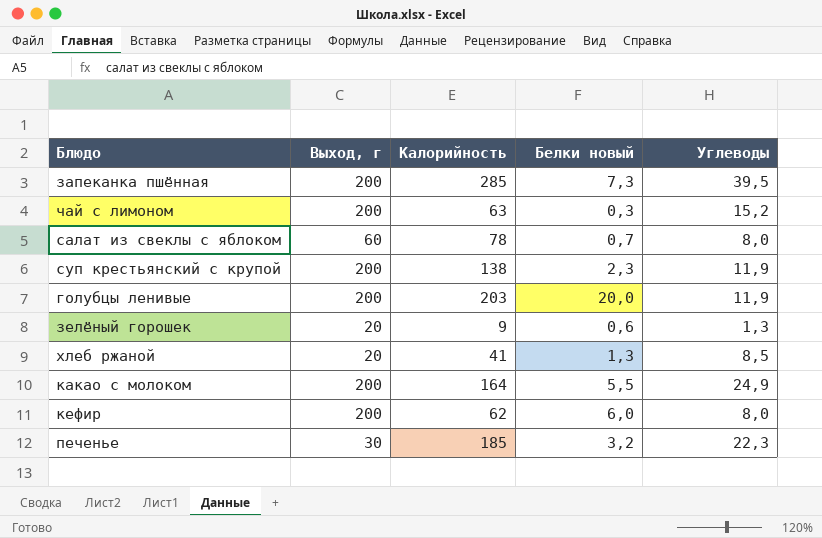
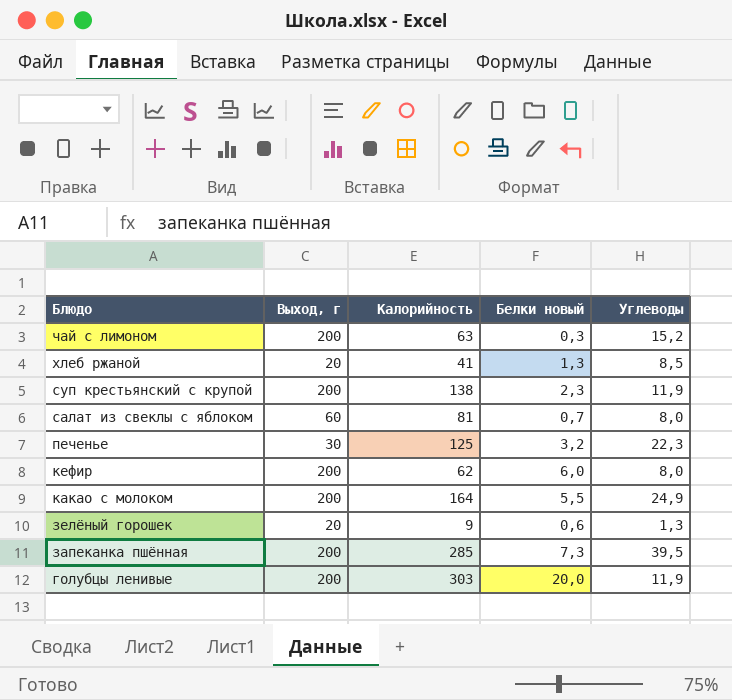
row order: none -> Блюдо descending
салат из свеклы с яблоком | Калорийность: 78 -> 81
печенье | Калорийность: 185 -> 125
голубцы ленивые | Калорийность: 203 -> 303

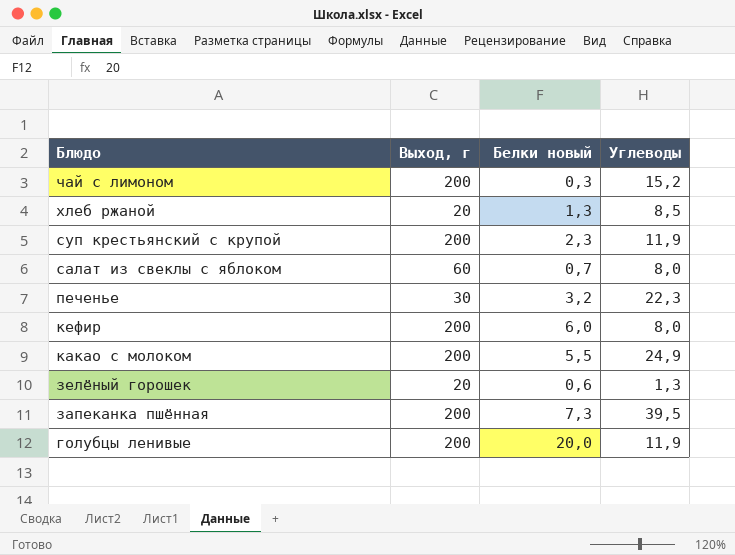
column Калорийность | position: 3 -> none

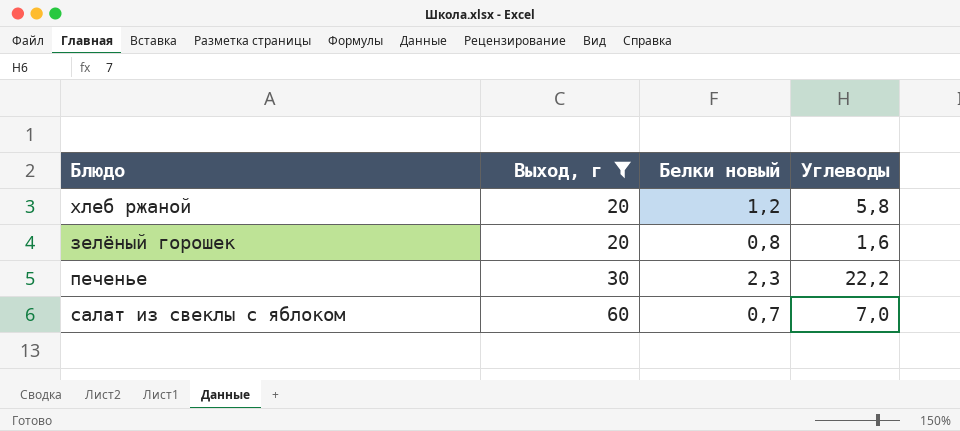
filter: none -> Выход, г != 200
row order: Блюдо descending -> Выход, г ascending
хлеб ржаной | Белки новый: 1,3 -> 1,2
хлеб ржаной | Углеводы: 8,5 -> 5,8
зелёный горошек | Белки новый: 0,6 -> 0,8
зелёный горошек | Углеводы: 1,3 -> 1,6
печенье | Белки новый: 3,2 -> 2,3
печенье | Углеводы: 22,3 -> 22,2
салат из свеклы с яблоком | Углеводы: 8,0 -> 7,0

